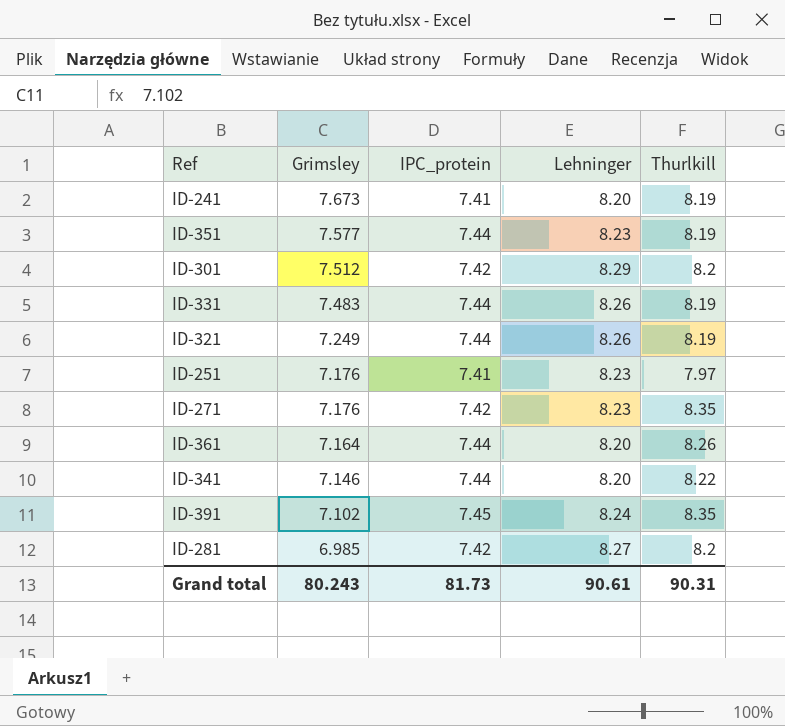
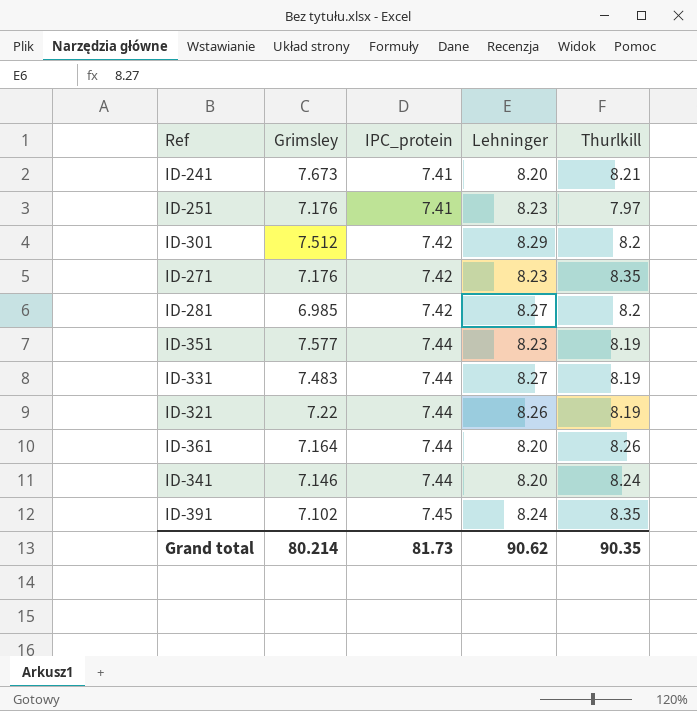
row order: Grimsley descending -> IPC_protein ascending
ID-241 | Thurlkill: 8.19 -> 8.21
ID-331 | Lehninger: 8.26 -> 8.27
ID-321 | Grimsley: 7.249 -> 7.22
ID-341 | Thurlkill: 8.22 -> 8.24
Grand total | Grimsley: 80.243 -> 80.214
Grand total | Lehninger: 90.61 -> 90.62
Grand total | Thurlkill: 90.31 -> 90.35

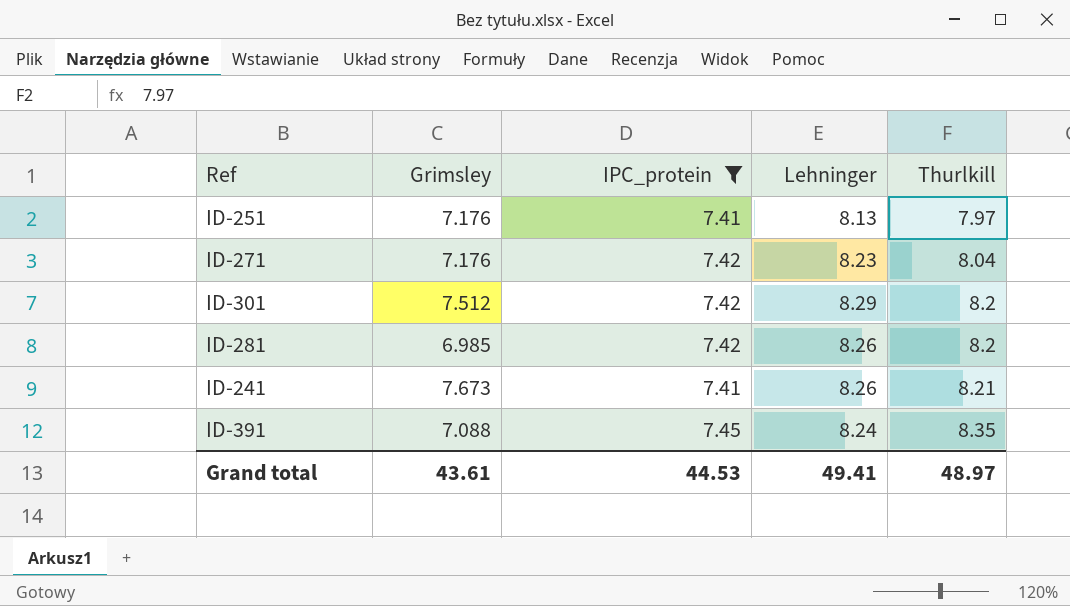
filter: none -> IPC_protein != 7.44
row order: IPC_protein ascending -> Thurlkill ascending
ID-251 | Lehninger: 8.23 -> 8.13
ID-271 | Thurlkill: 8.35 -> 8.04
ID-281 | Lehninger: 8.27 -> 8.26
ID-241 | Lehninger: 8.20 -> 8.26
ID-391 | Grimsley: 7.102 -> 7.088
Grand total | Grimsley: 80.214 -> 43.61
Grand total | IPC_protein: 81.73 -> 44.53
Grand total | Lehninger: 90.62 -> 49.41
Grand total | Thurlkill: 90.35 -> 48.97

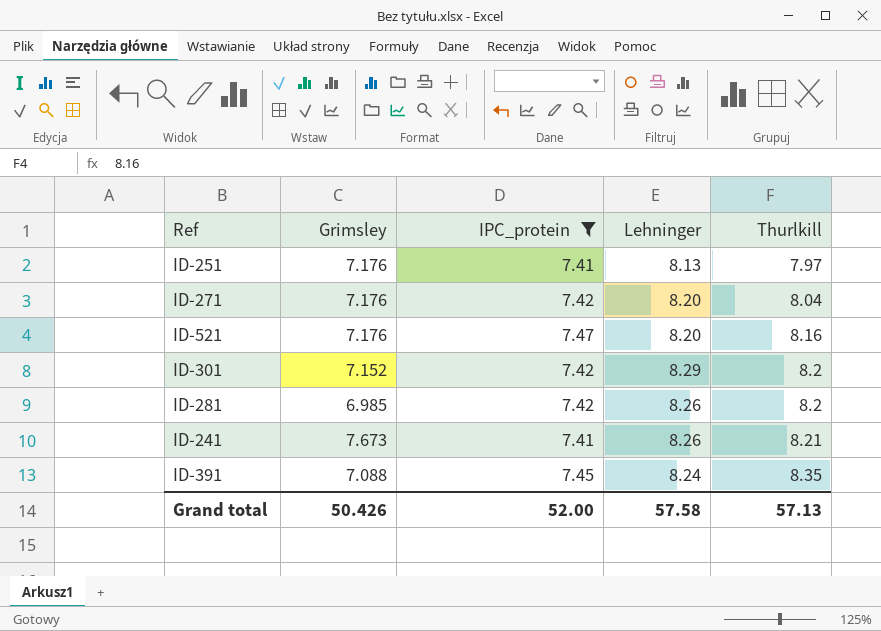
ID-271 | Lehninger: 8.23 -> 8.20
row ID-521: none -> 7.176 | 7.47 | 8.20 | 8.16
ID-301 | Grimsley: 7.512 -> 7.152
Grand total | Grimsley: 43.61 -> 50.426
Grand total | IPC_protein: 44.53 -> 52.00
Grand total | Lehninger: 49.41 -> 57.58
Grand total | Thurlkill: 48.97 -> 57.13

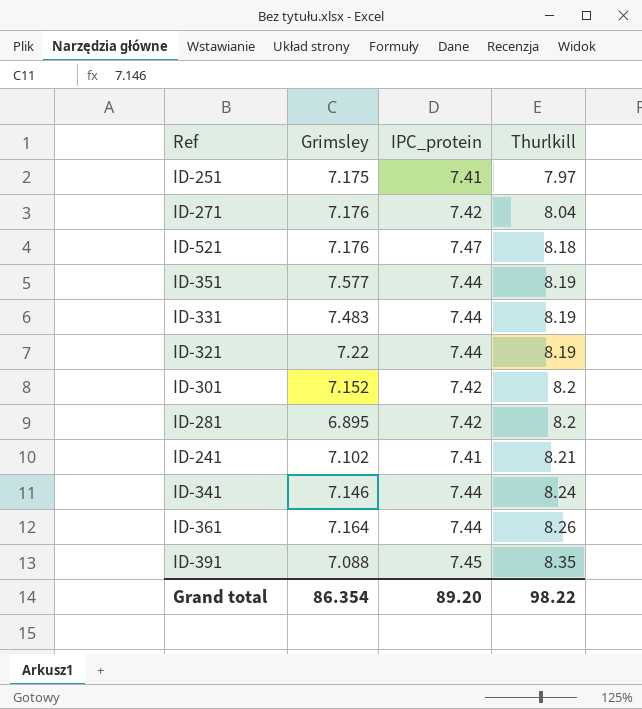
filter: IPC_protein != 7.44 -> none
column Lehninger | position: 4 -> none
ID-251 | Grimsley: 7.176 -> 7.175
ID-521 | Thurlkill: 8.16 -> 8.18
ID-281 | Grimsley: 6.985 -> 6.895
ID-241 | Grimsley: 7.673 -> 7.102
Grand total | Grimsley: 50.426 -> 86.354
Grand total | IPC_protein: 52.00 -> 89.20
Grand total | Thurlkill: 57.13 -> 98.22

